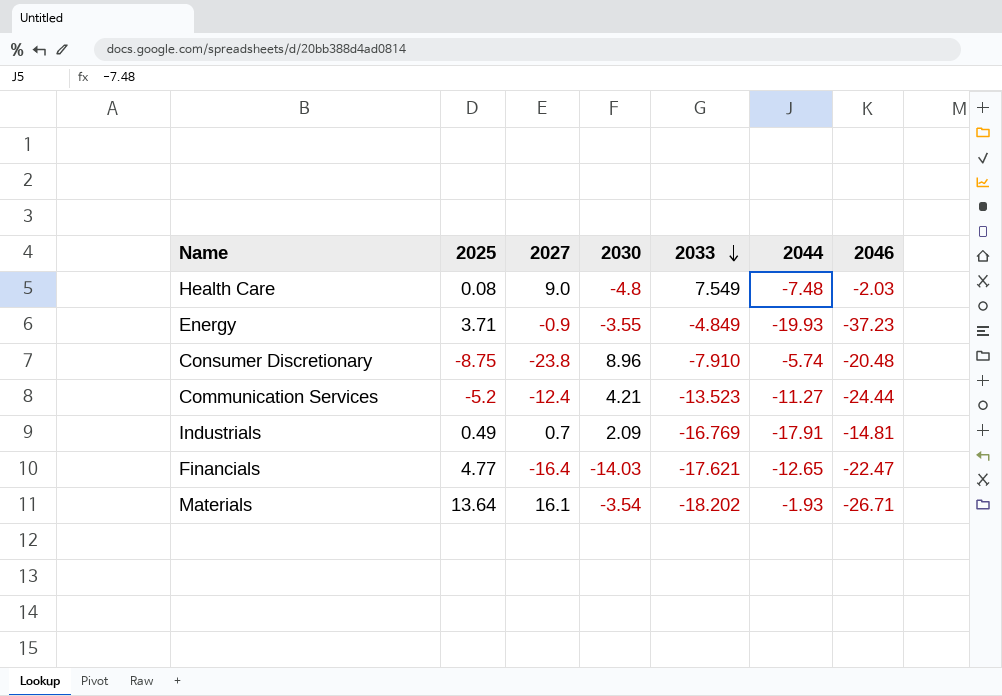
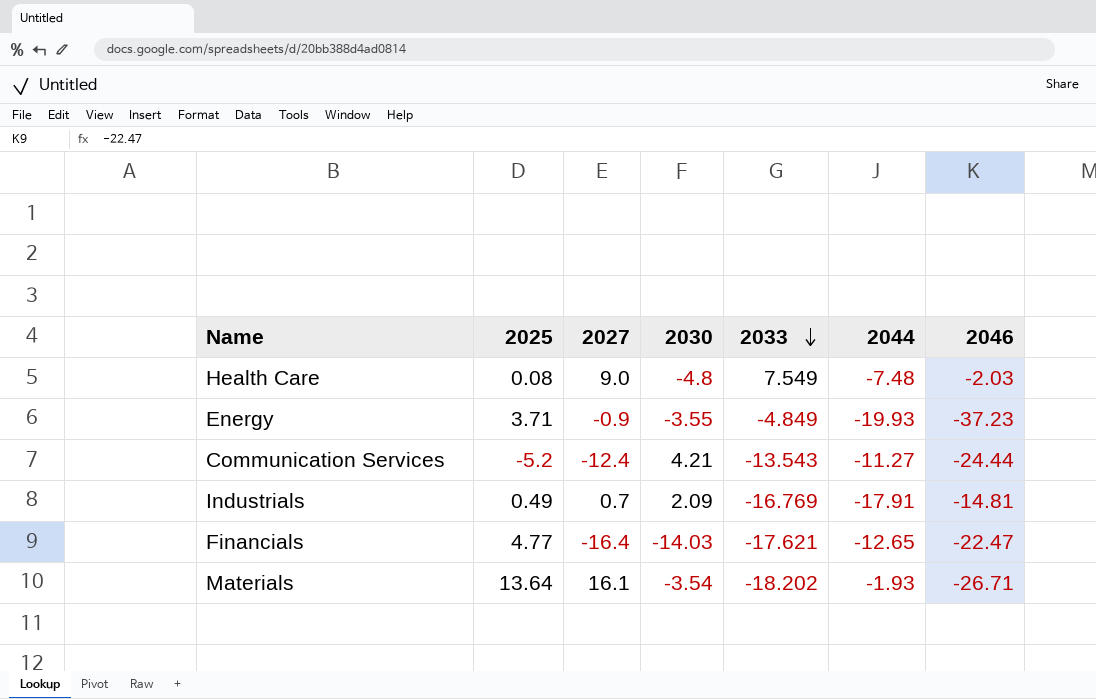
row Consumer Discretionary: -8.75 | -23.8 | 8.96 | -7.910 | -5.74 | -20.48 -> none
Communication Services | 2033: -13.523 -> -13.543

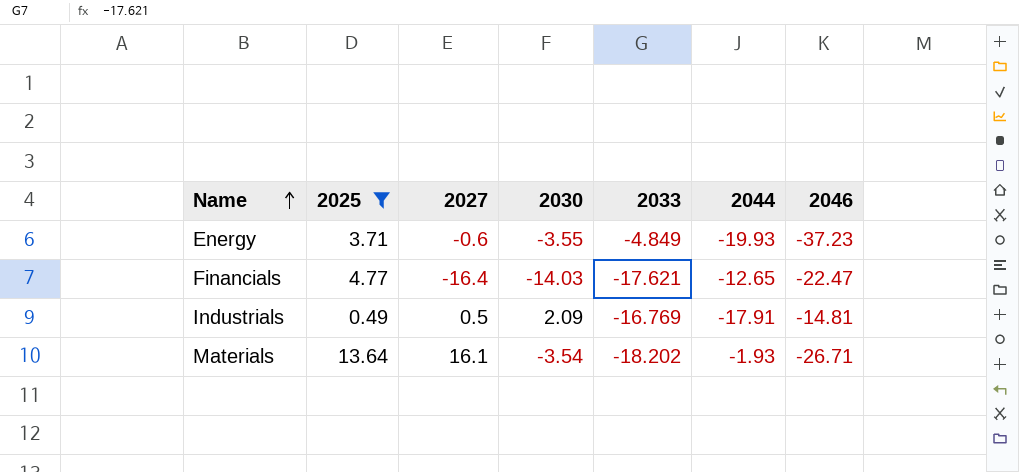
filter: none -> 2025 >= 0.49
row order: 2033 descending -> Name ascending
Energy | 2027: -0.9 -> -0.6
Industrials | 2027: 0.7 -> 0.5

